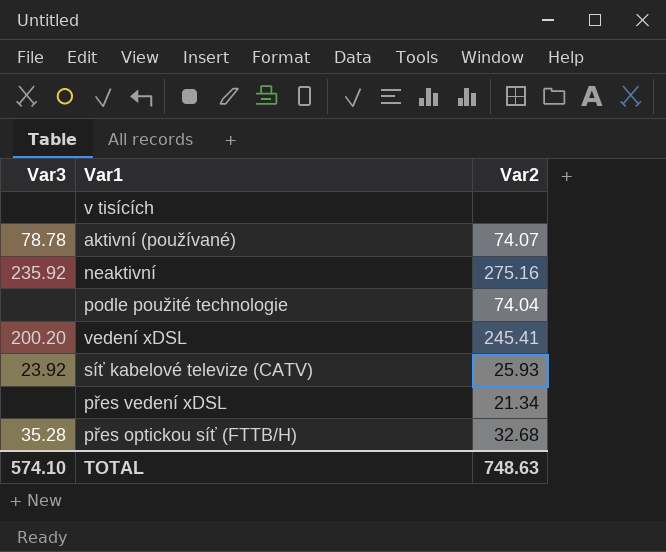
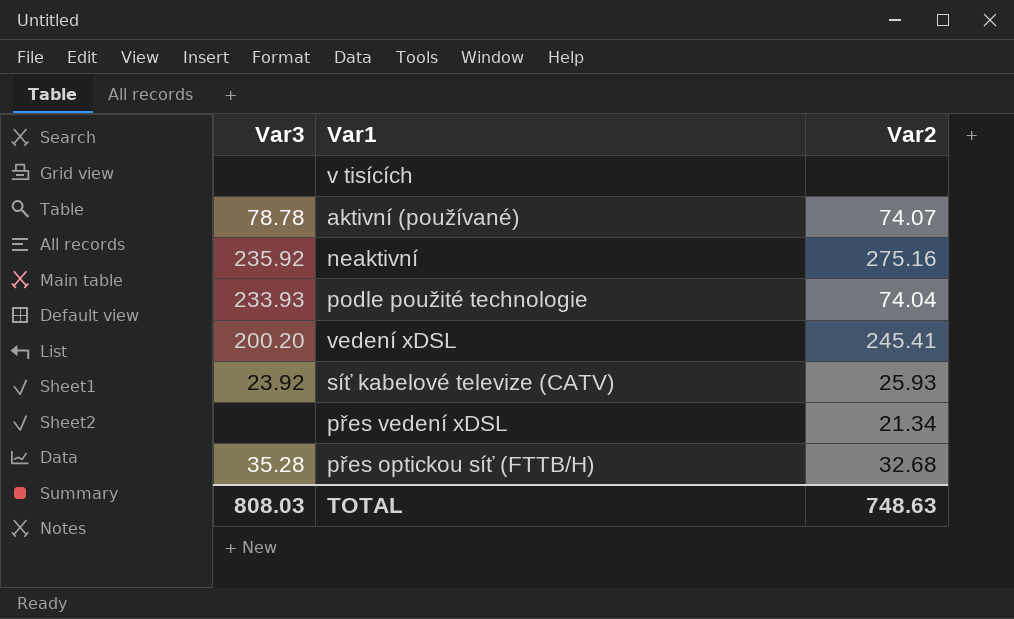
podle použité technologie | Var3: none -> 233.93
TOTAL | Var3: 574.10 -> 808.03

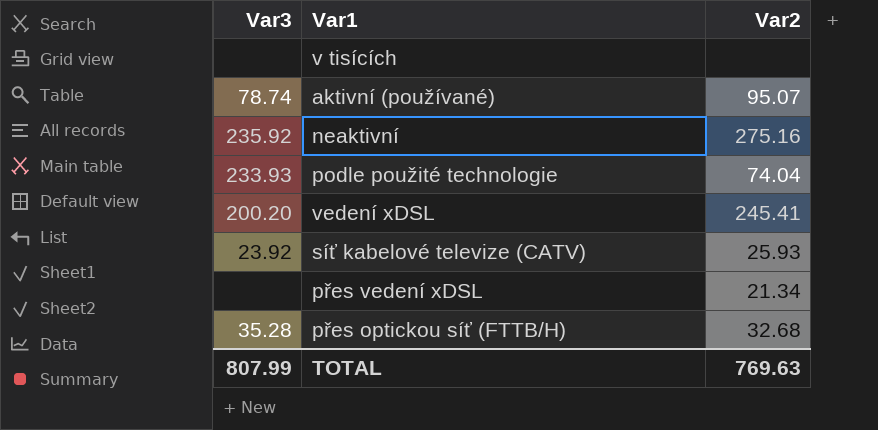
aktivní (používané) | Var3: 78.78 -> 78.74
aktivní (používané) | Var2: 74.07 -> 95.07
TOTAL | Var3: 808.03 -> 807.99
TOTAL | Var2: 748.63 -> 769.63

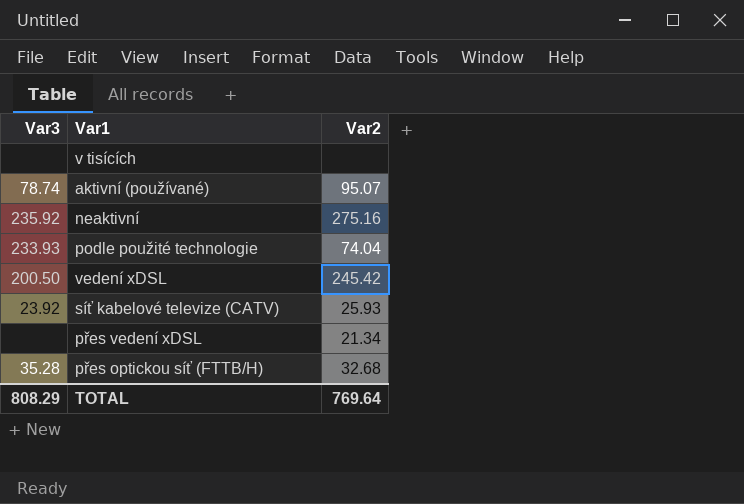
vedení xDSL | Var3: 200.20 -> 200.50
vedení xDSL | Var2: 245.41 -> 245.42
TOTAL | Var3: 807.99 -> 808.29
TOTAL | Var2: 769.63 -> 769.64

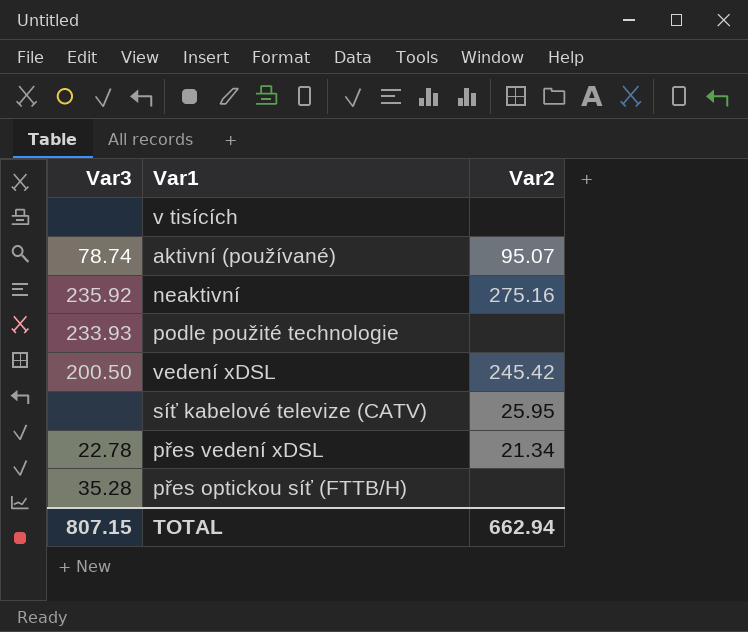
podle použité technologie | Var2: 74.04 -> none
síť kabelové televize (CATV) | Var3: 23.92 -> none
síť kabelové televize (CATV) | Var2: 25.93 -> 25.95
přes vedení xDSL | Var3: none -> 22.78
přes optickou síť (FTTB/H) | Var2: 32.68 -> none
TOTAL | Var3: 808.29 -> 807.15
TOTAL | Var2: 769.64 -> 662.94

